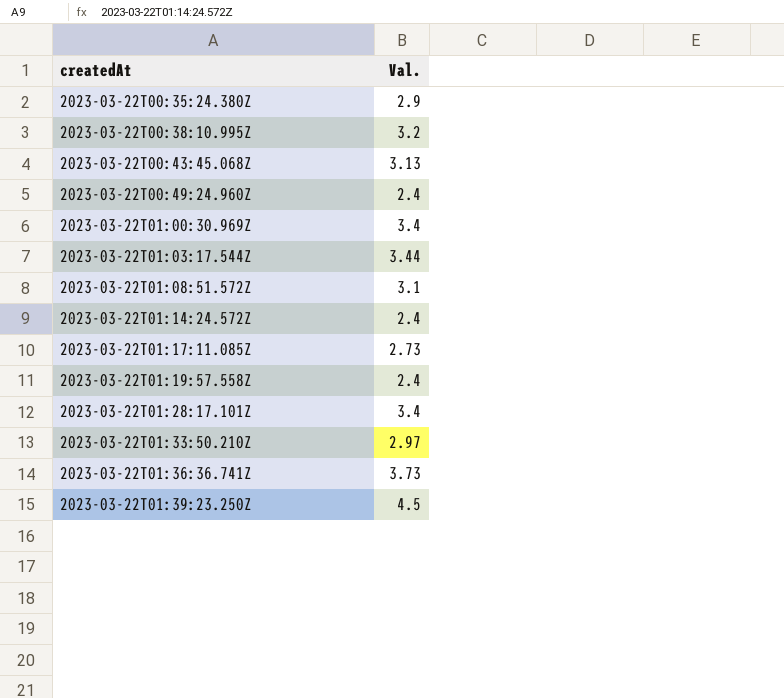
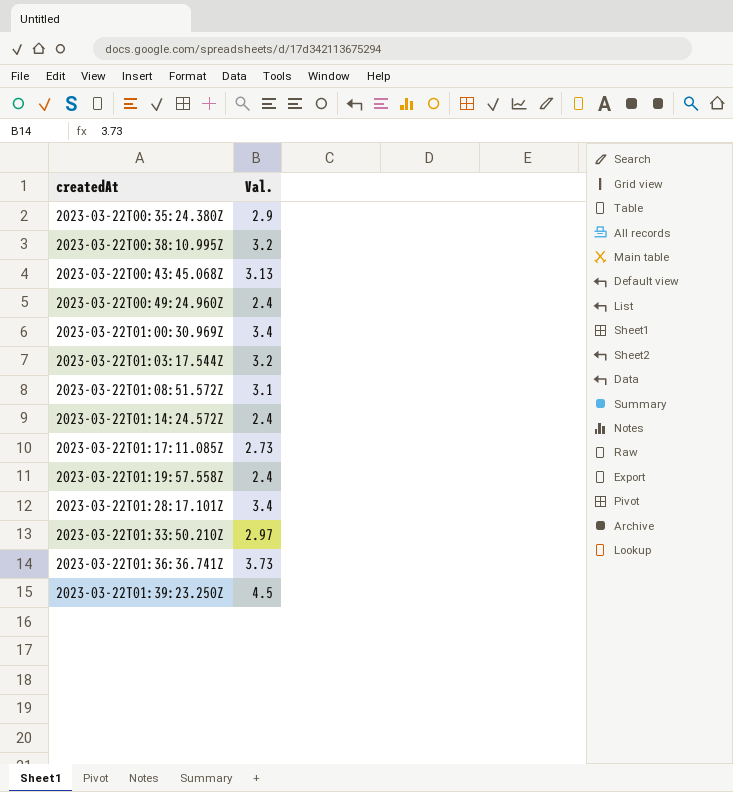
2023-03-22T01:03:17.544Z | Val.: 3.44 -> 3.2

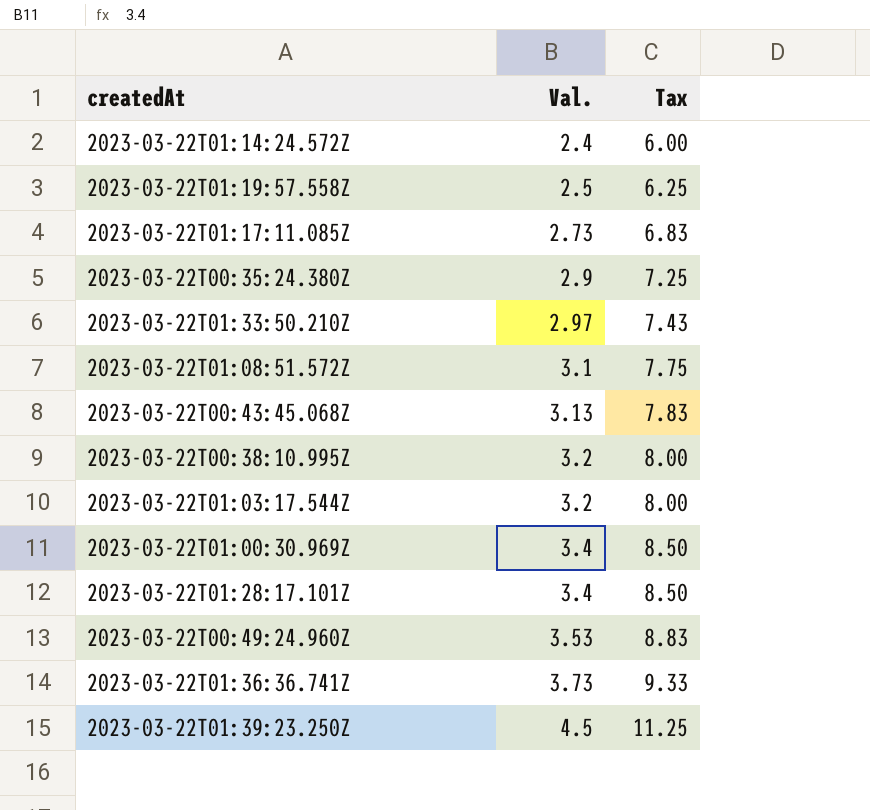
row order: createdAt ascending -> Val. ascending
column Tax | formula: none -> [Val.] * 2.5
2023-03-22T01:19:57.558Z | Val.: 2.4 -> 2.5
2023-03-22T00:49:24.960Z | Val.: 2.4 -> 3.53

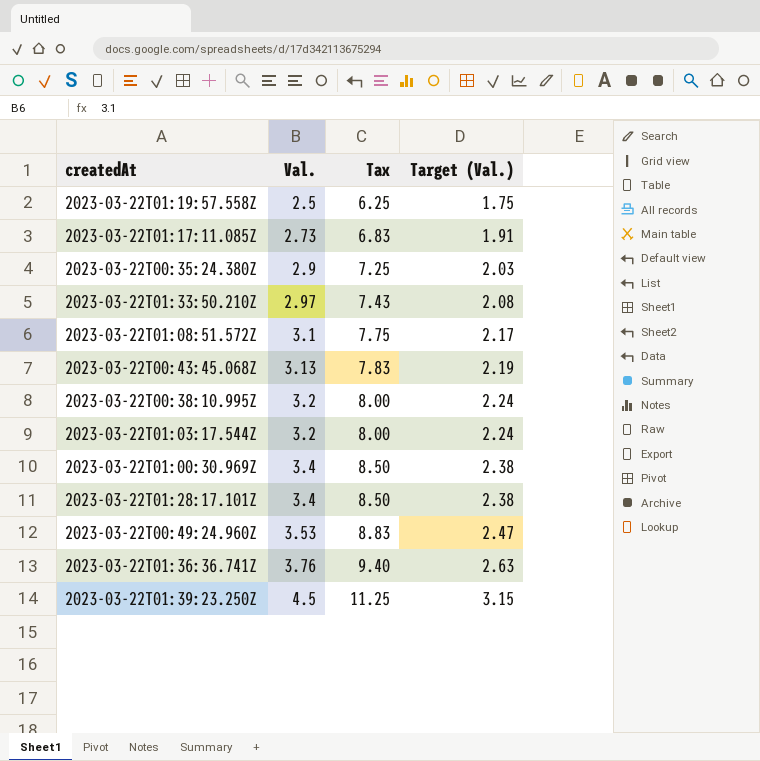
column Target (Val.) | formula: none -> [Val.] * 0.7
row 2023-03-22T01:14:24.572Z: 2.4 | 6.00 -> none
2023-03-22T01:36:36.741Z | Val.: 3.73 -> 3.76
2023-03-22T01:36:36.741Z | Tax: 9.33 -> 9.40

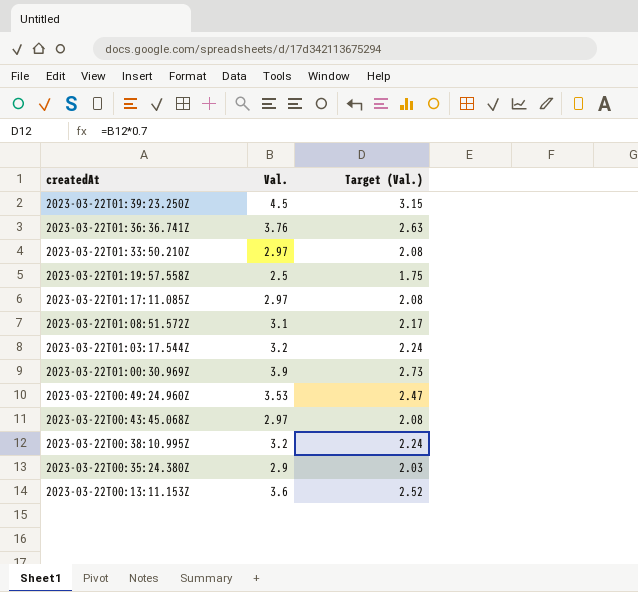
row order: Val. ascending -> createdAt descending
column Tax | formula: [Val.] * 2.5 -> none
row 2023-03-22T01:28:17.101Z: 3.4 | 8.50 | 2.38 -> none
2023-03-22T01:17:11.085Z | Val.: 2.73 -> 2.97
2023-03-22T01:17:11.085Z | Target (Val.): 1.91 -> 2.08
2023-03-22T01:00:30.969Z | Val.: 3.4 -> 3.9
2023-03-22T01:00:30.969Z | Target (Val.): 2.38 -> 2.73
2023-03-22T00:43:45.068Z | Val.: 3.13 -> 2.97
2023-03-22T00:43:45.068Z | Target (Val.): 2.19 -> 2.08
row 2023-03-22T00:13:11.153Z: none -> 3.6 | 2.52

